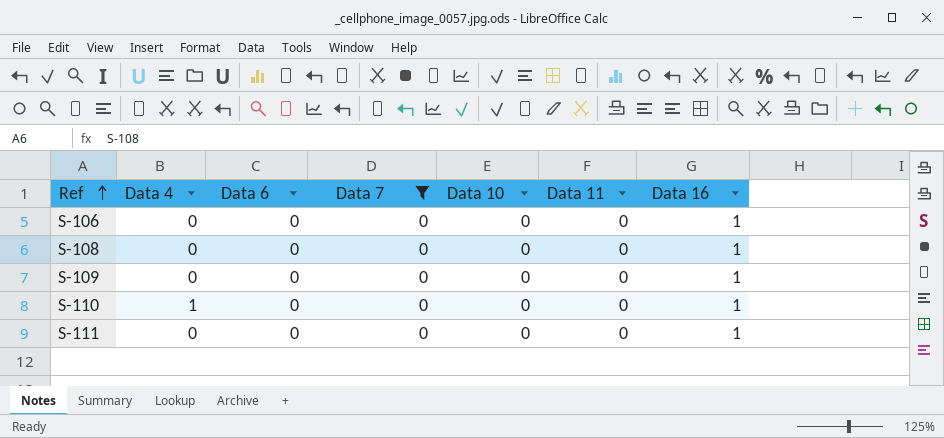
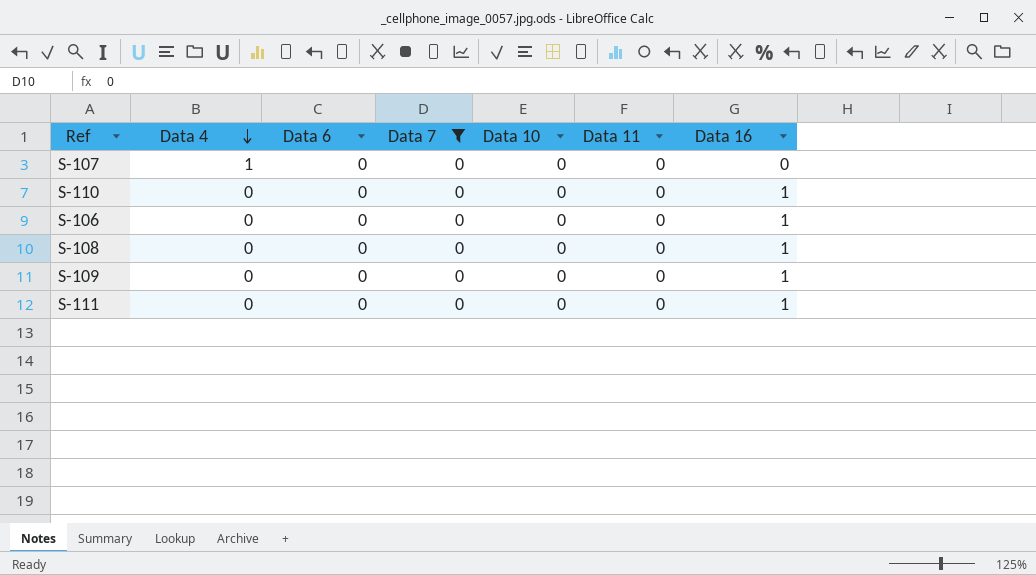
row order: Ref ascending -> Data 4 descending
row S-107: none -> 1 | 0 | 0 | 0 | 0 | 0
S-110 | Data 4: 1 -> 0

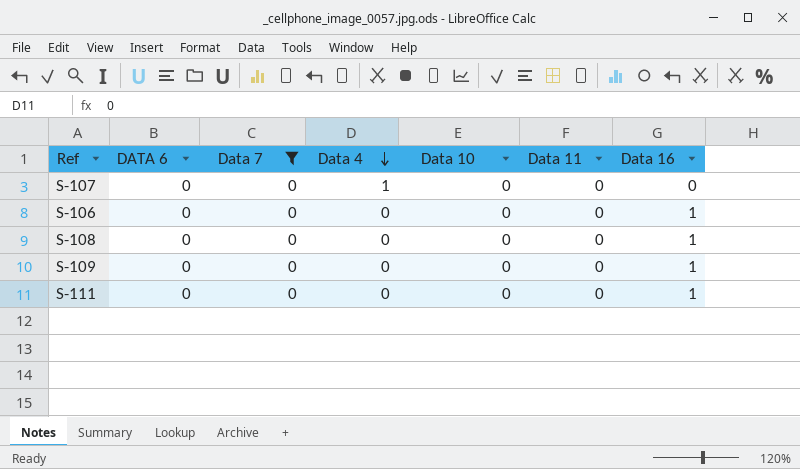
column name: Data 6 -> DATA 6
column Data 4 | position: 2 -> 4
row S-110: 0 | 0 | 0 | 0 | 0 | 1 -> none

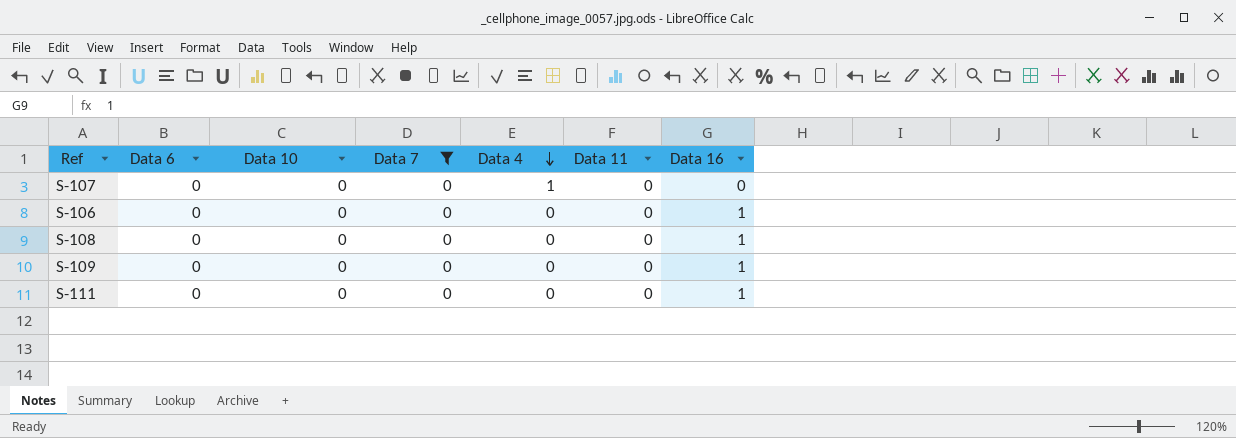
column name: DATA 6 -> Data 6
column Data 10 | position: 5 -> 3

